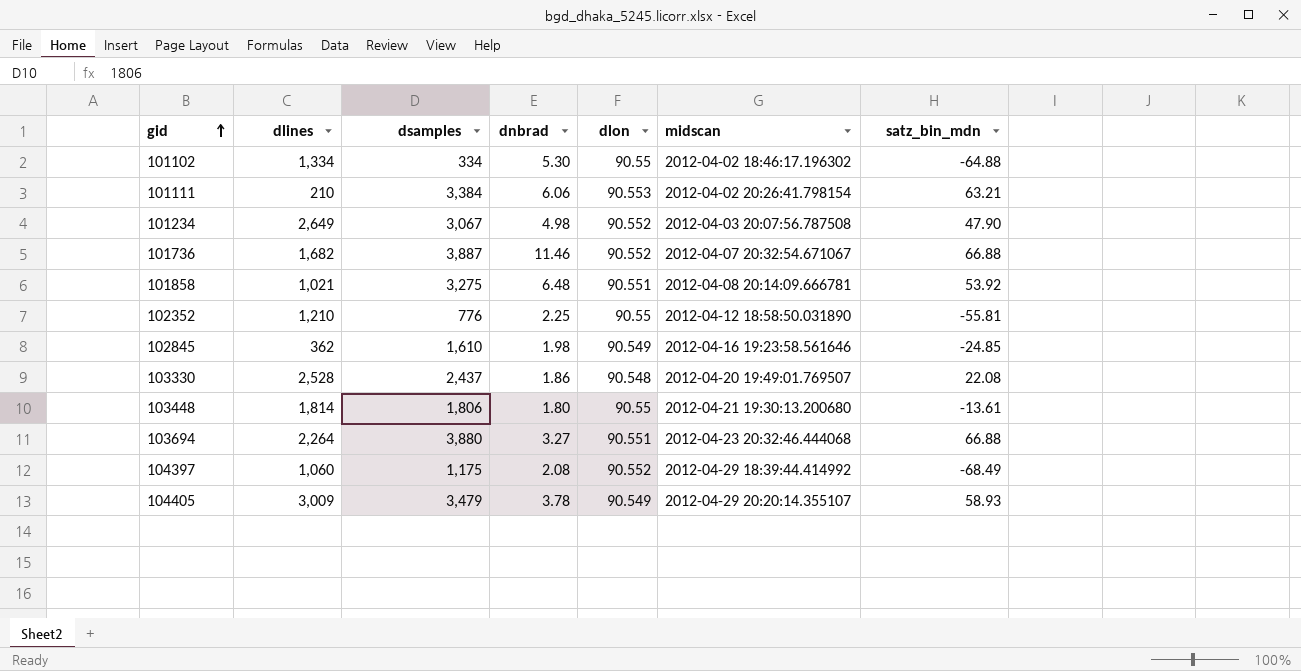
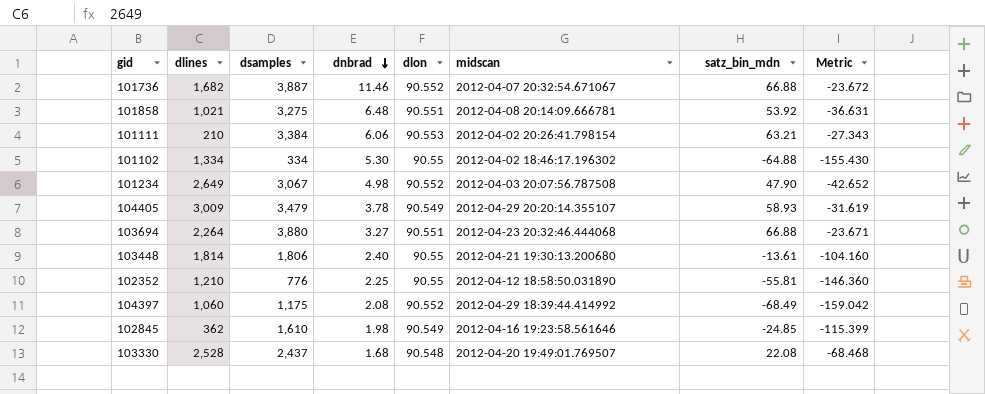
row order: gid ascending -> dnbrad descending
column Metric | formula: none -> [satz_bin_mdn] - [dlon]
103448 | dnbrad: 1.80 -> 2.40
103330 | dnbrad: 1.86 -> 1.68

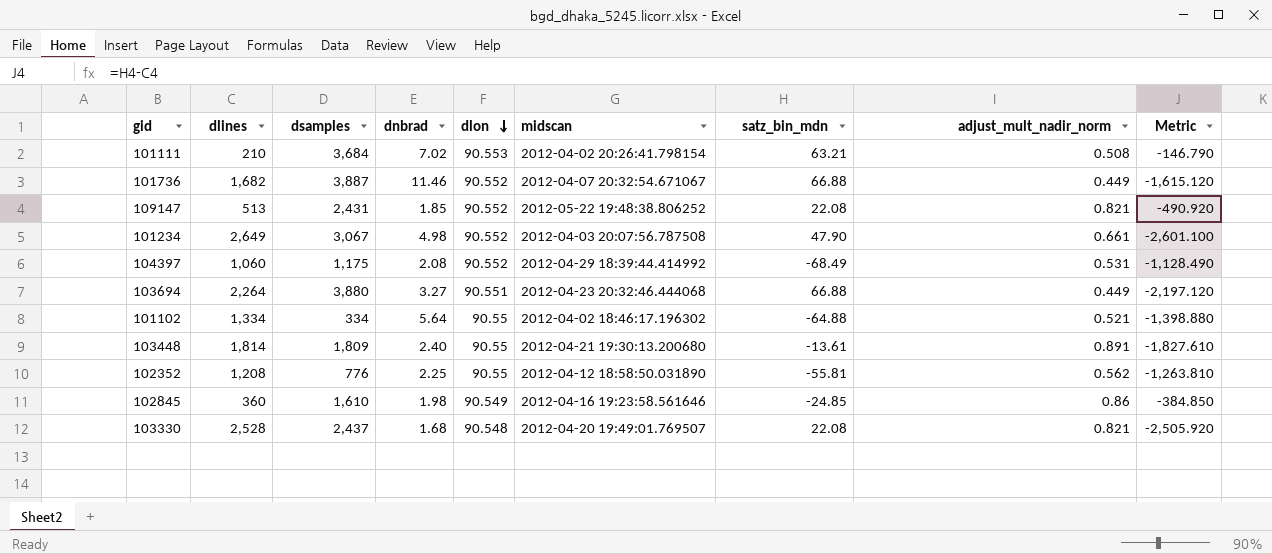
row order: dnbrad descending -> dlon descending
column adjust_mult_nadir_norm | position: none -> 8
column Metric | formula: [satz_bin_mdn] - [dlon] -> [satz_bin_mdn] - [dlines]
row 101858: 1,021 | 3,275 | 6.48 | 90.551 | 2012-04-08 20:14:09.666781 | 53.92 | -36.631 -> none
row 104405: 3,009 | 3,479 | 3.78 | 90.549 | 2012-04-29 20:20:14.355107 | 58.93 | -31.619 -> none
101111 | dsamples: 3,384 -> 3,684
101111 | dnbrad: 6.06 -> 7.02
row 109147: none -> 513 | 2,431 | 1.85 | 90.552 | 2012-05-22 19:48:38.806252 | 22.08 | 0.821 | -490.920
101102 | dnbrad: 5.30 -> 5.64
103448 | dsamples: 1,806 -> 1,809
102352 | dlines: 1,210 -> 1,208
102845 | dlines: 362 -> 360

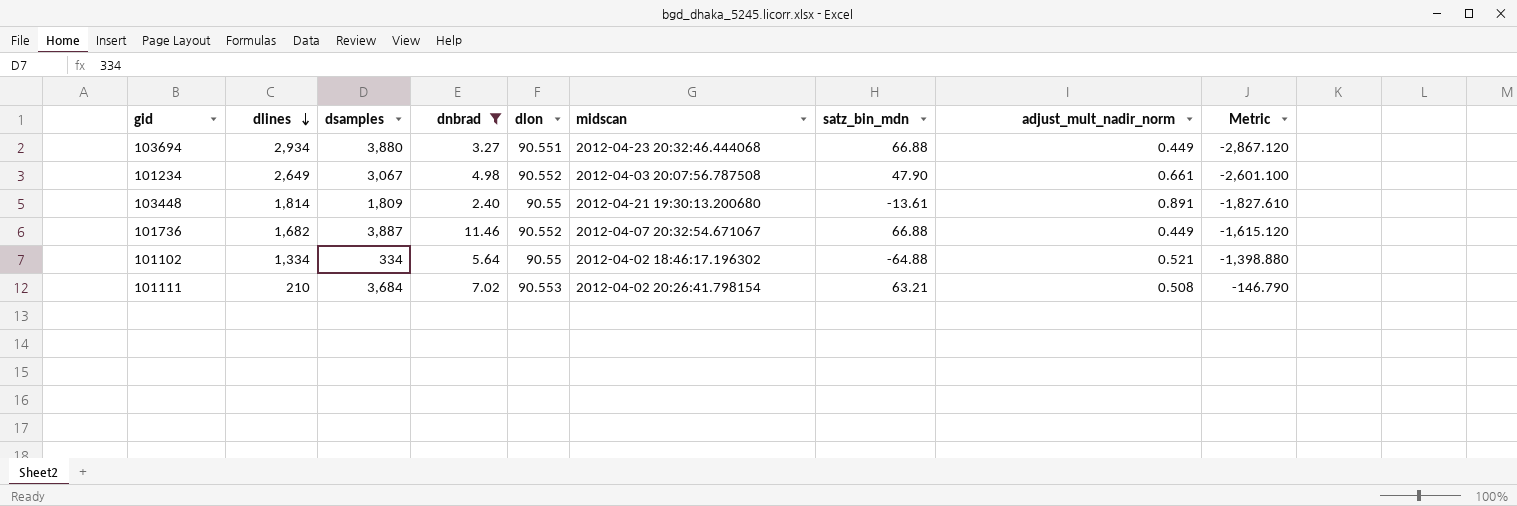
filter: none -> dnbrad >= 2.40
row order: dlon descending -> dlines descending
103694 | dlines: 2,264 -> 2,934
103694 | Metric: -2,197.120 -> -2,867.120

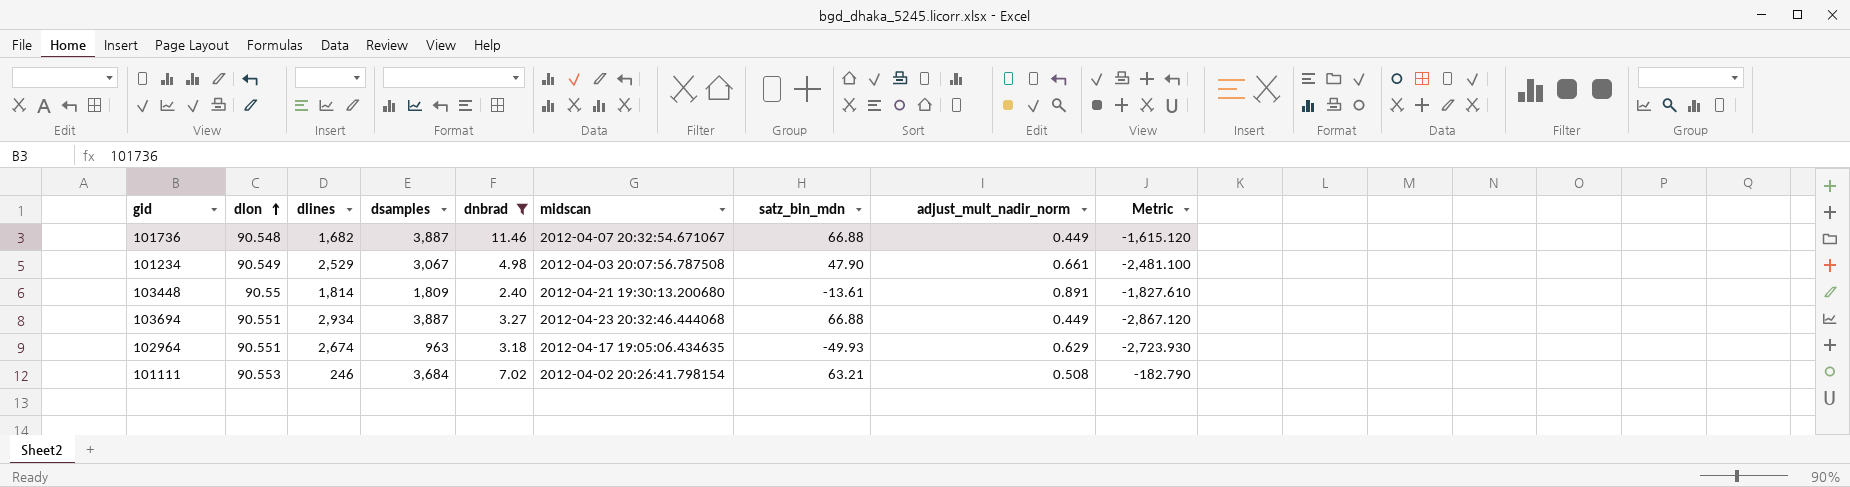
row order: dlines descending -> dlon ascending
column dlon | position: 5 -> 2
row 101102: 1,334 | 334 | 5.64 | 90.55 | 2012-04-02 18:46:17.196302 | -64.88 | 0.521 | -1,398.880 -> none
101736 | dlon: 90.552 -> 90.548
101234 | dlon: 90.552 -> 90.549
101234 | dlines: 2,649 -> 2,529
101234 | Metric: -2,601.100 -> -2,481.100
103694 | dsamples: 3,880 -> 3,887
row 102964: none -> 90.551 | 2,674 | 963 | 3.18 | 2012-04-17 19:05:06.434635 | -49.93 | 0.629 | -2,723.930
101111 | dlines: 210 -> 246
101111 | Metric: -146.790 -> -182.790

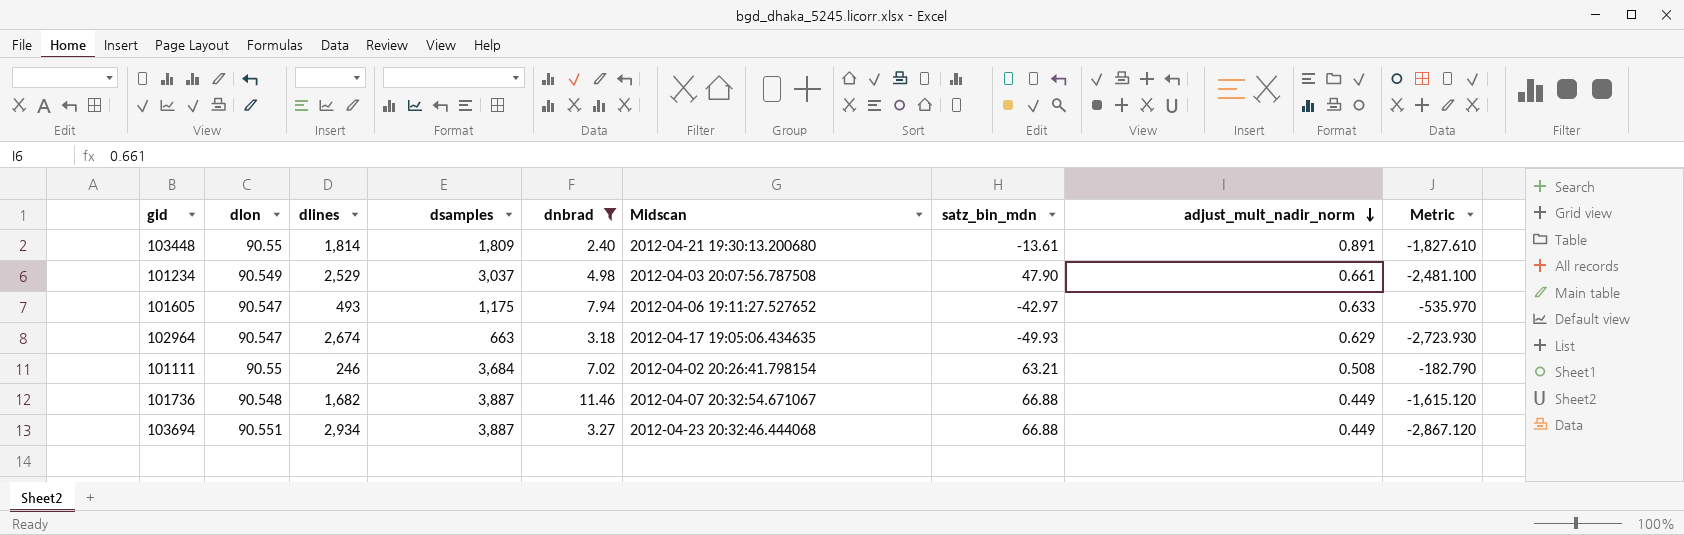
row order: dlon ascending -> adjust_mult_nadir_norm descending
column name: midscan -> Midscan
101234 | dsamples: 3,067 -> 3,037
row 101605: none -> 90.547 | 493 | 1,175 | 7.94 | 2012-04-06 19:11:27.527652 | -42.97 | 0.633 | -535.970
102964 | dlon: 90.551 -> 90.547
102964 | dsamples: 963 -> 663
101111 | dlon: 90.553 -> 90.55

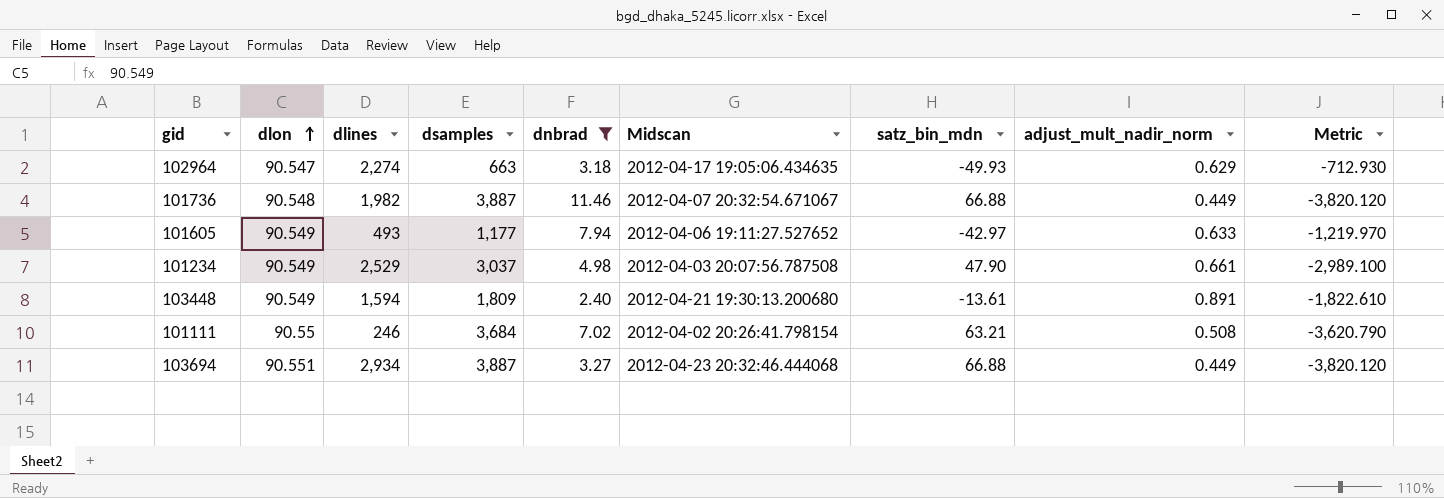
row order: adjust_mult_nadir_norm descending -> dlon ascending
column Metric | formula: [satz_bin_mdn] - [dlines] -> [satz_bin_mdn] - [dsamples]
102964 | dlines: 2,674 -> 2,274
101736 | dlines: 1,682 -> 1,982
101605 | dlon: 90.547 -> 90.549
101605 | dsamples: 1,175 -> 1,177
103448 | dlon: 90.55 -> 90.549
103448 | dlines: 1,814 -> 1,594

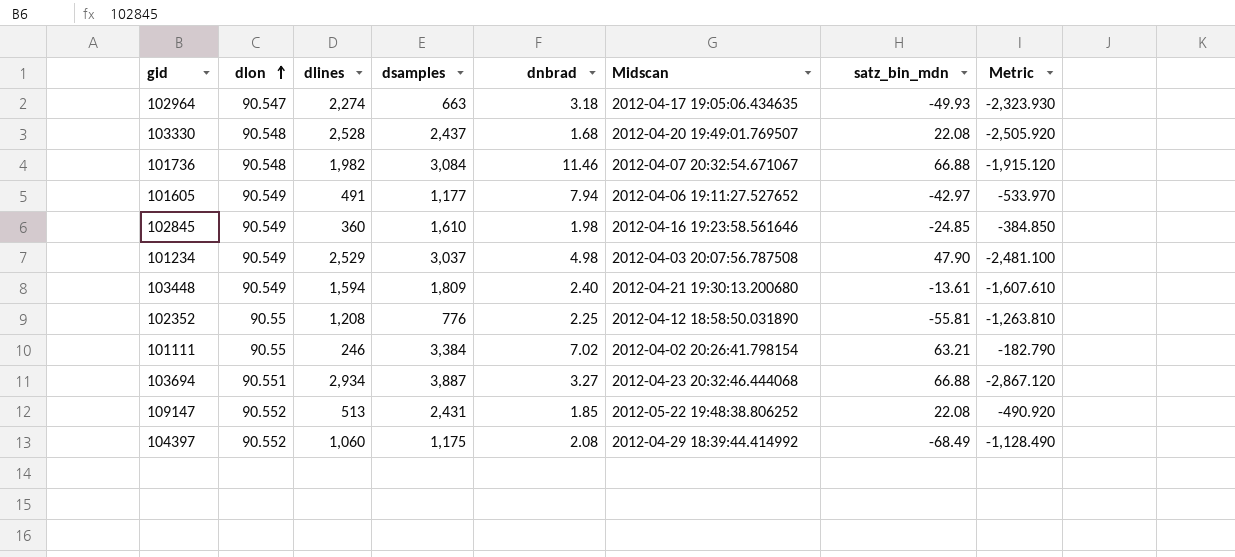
filter: dnbrad >= 2.40 -> none
column adjust_mult_nadir_norm | position: 8 -> none
column Metric | formula: [satz_bin_mdn] - [dsamples] -> [satz_bin_mdn] - [dlines]
101736 | dsamples: 3,887 -> 3,084
101605 | dlines: 493 -> 491
101111 | dsamples: 3,684 -> 3,384

